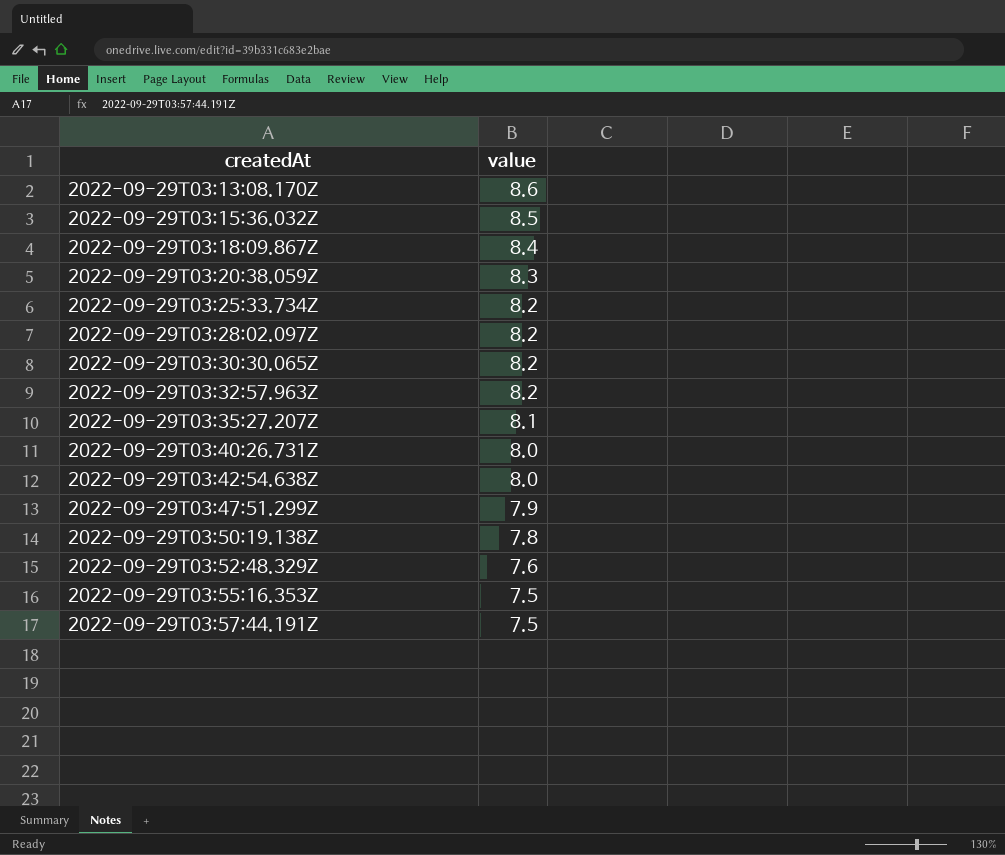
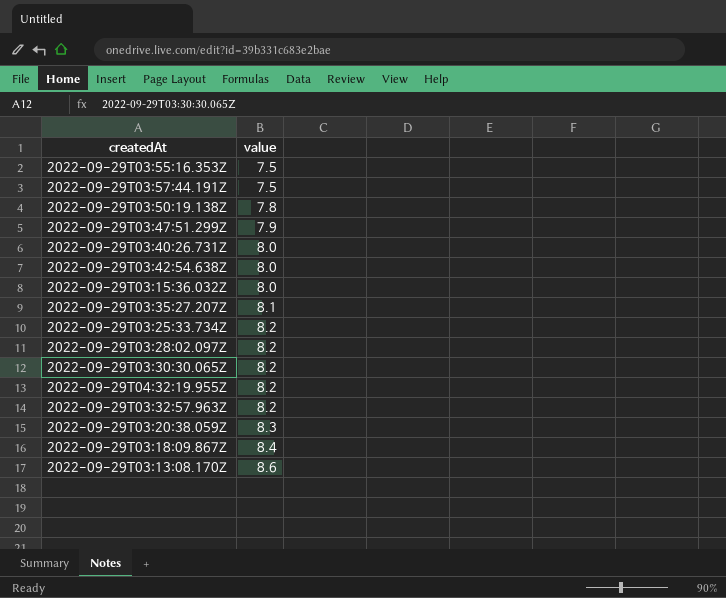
row order: createdAt ascending -> value ascending
row 2022-09-29T03:52:48.329Z: 7.6 -> none
2022-09-29T03:15:36.032Z | value: 8.5 -> 8.0
row 2022-09-29T04:32:19.955Z: none -> 8.2

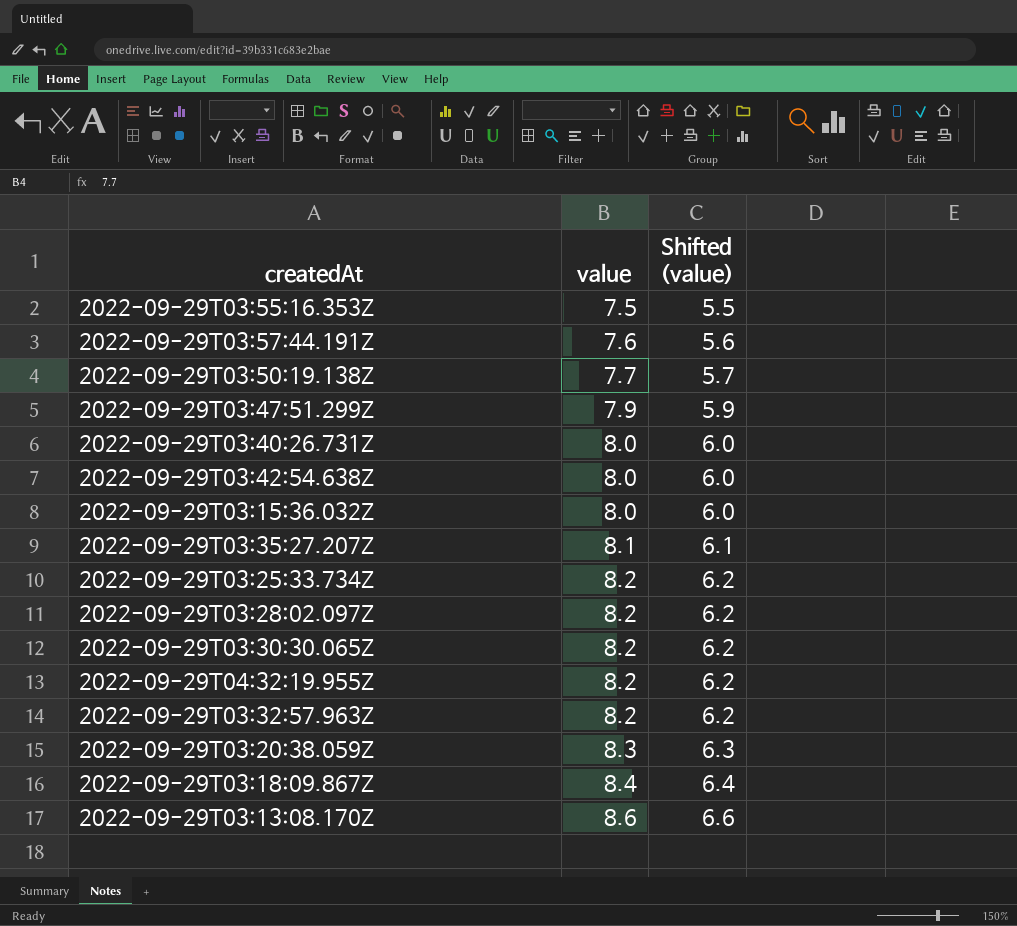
column Shifted (value) | formula: none -> [value] - 2
2022-09-29T03:57:44.191Z | value: 7.5 -> 7.6
2022-09-29T03:50:19.138Z | value: 7.8 -> 7.7

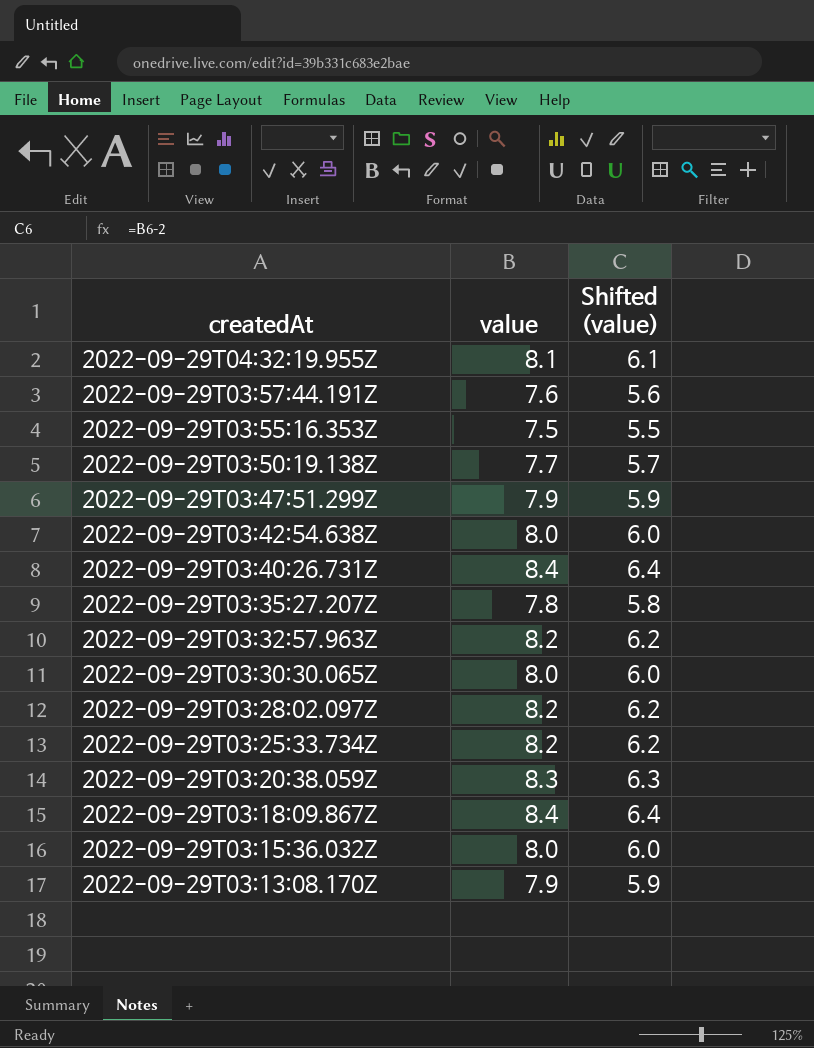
row order: value ascending -> createdAt descending
2022-09-29T04:32:19.955Z | value: 8.2 -> 8.1
2022-09-29T04:32:19.955Z | Shifted (value): 6.2 -> 6.1
2022-09-29T03:40:26.731Z | value: 8.0 -> 8.4
2022-09-29T03:40:26.731Z | Shifted (value): 6.0 -> 6.4
2022-09-29T03:35:27.207Z | value: 8.1 -> 7.8
2022-09-29T03:35:27.207Z | Shifted (value): 6.1 -> 5.8
2022-09-29T03:30:30.065Z | value: 8.2 -> 8.0
2022-09-29T03:30:30.065Z | Shifted (value): 6.2 -> 6.0
2022-09-29T03:13:08.170Z | value: 8.6 -> 7.9
2022-09-29T03:13:08.170Z | Shifted (value): 6.6 -> 5.9

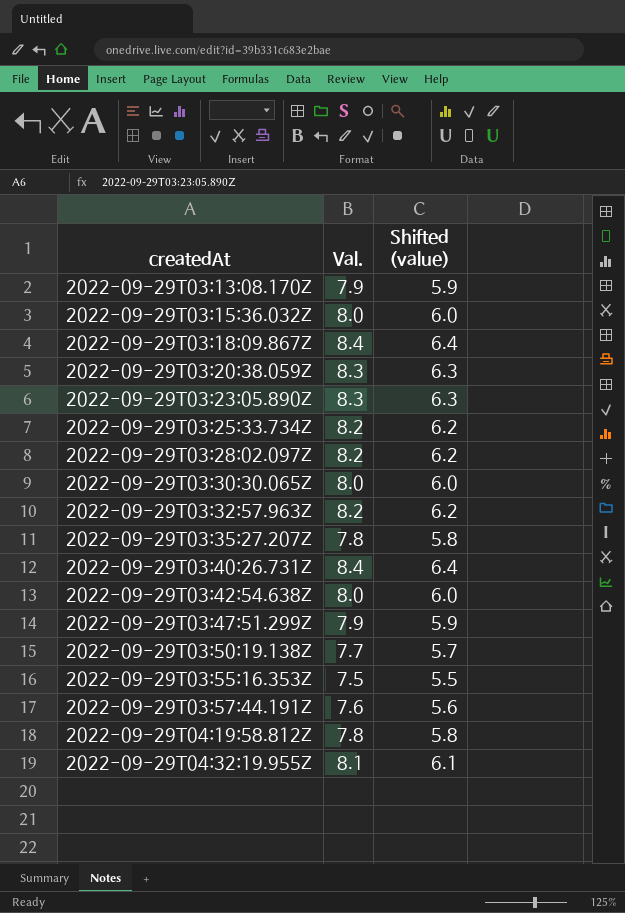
row order: createdAt descending -> createdAt ascending
column name: value -> Val.
row 2022-09-29T03:23:05.890Z: none -> 8.3 | 6.3
row 2022-09-29T04:19:58.812Z: none -> 7.8 | 5.8

